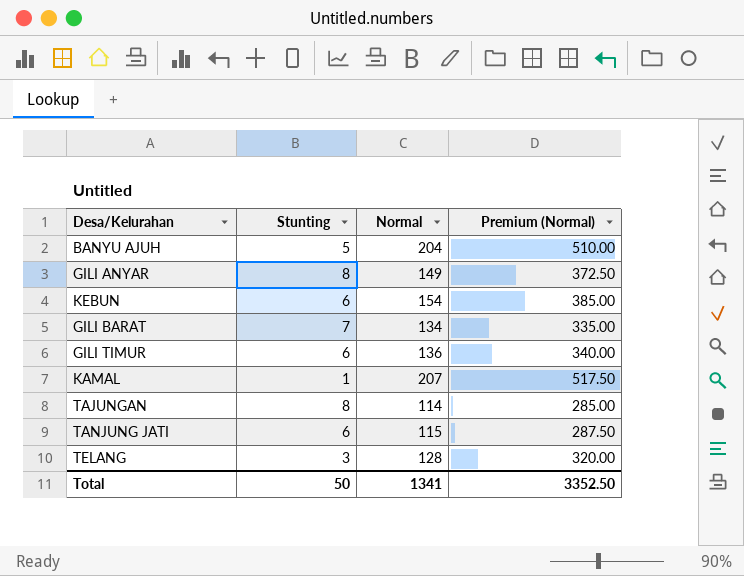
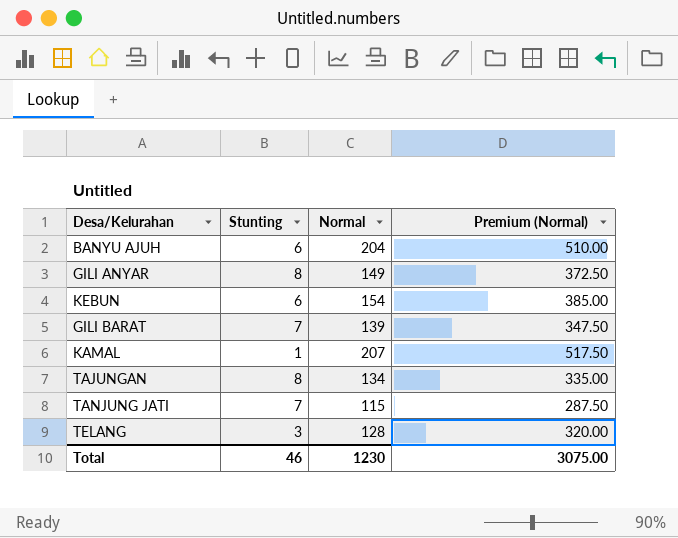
row GILI TIMUR: 6 | 136 | 340.00 -> none
BANYU AJUH | Stunting: 5 -> 6
GILI BARAT | Normal: 134 -> 139
GILI BARAT | Premium (Normal): 335.00 -> 347.50
TAJUNGAN | Normal: 114 -> 134
TAJUNGAN | Premium (Normal): 285.00 -> 335.00
TANJUNG JATI | Stunting: 6 -> 7
Total | Stunting: 50 -> 46
Total | Normal: 1341 -> 1230
Total | Premium (Normal): 3352.50 -> 3075.00

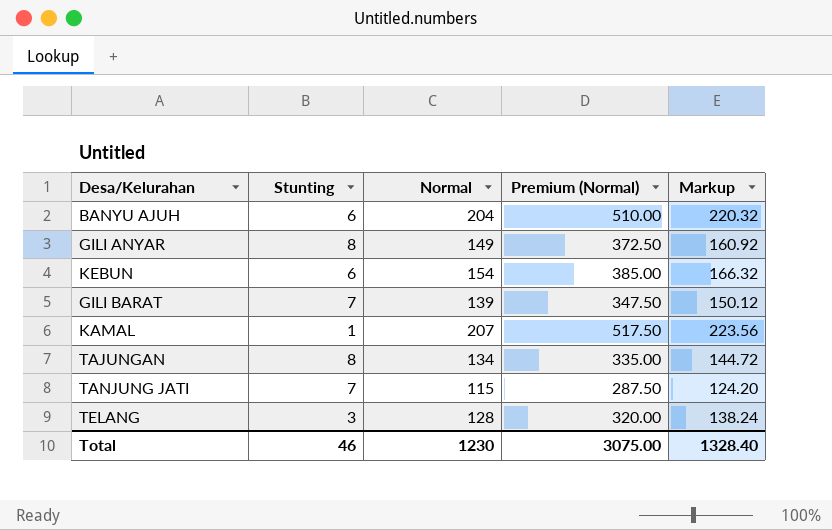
column Markup | formula: none -> [Normal] * 1.08

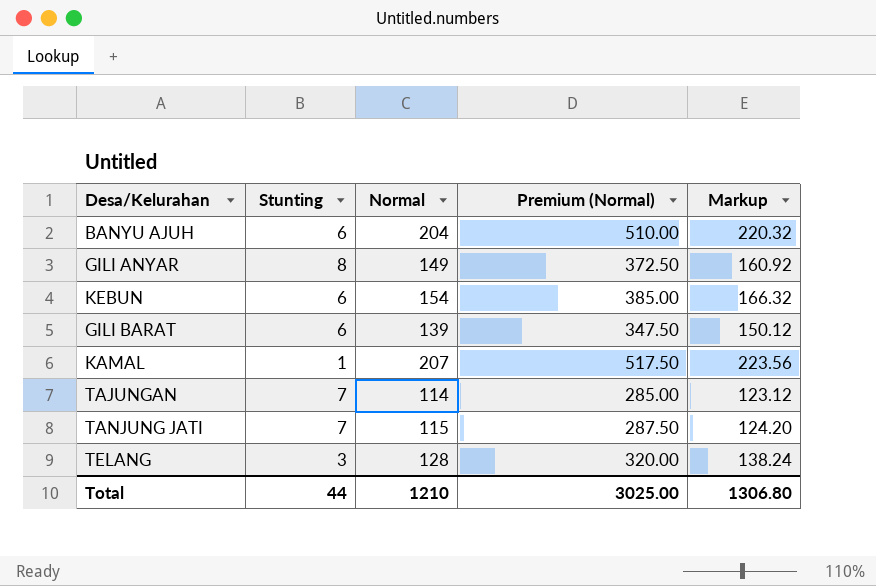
GILI BARAT | Stunting: 7 -> 6
TAJUNGAN | Stunting: 8 -> 7
TAJUNGAN | Normal: 134 -> 114
TAJUNGAN | Premium (Normal): 335.00 -> 285.00
TAJUNGAN | Markup: 144.72 -> 123.12
Total | Stunting: 46 -> 44
Total | Normal: 1230 -> 1210
Total | Premium (Normal): 3075.00 -> 3025.00
Total | Markup: 1328.40 -> 1306.80

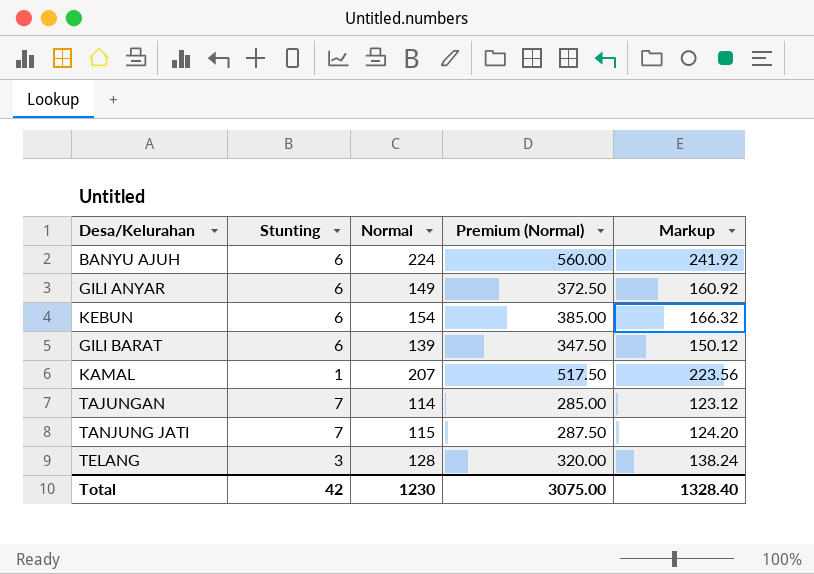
BANYU AJUH | Normal: 204 -> 224
BANYU AJUH | Premium (Normal): 510.00 -> 560.00
BANYU AJUH | Markup: 220.32 -> 241.92
GILI ANYAR | Stunting: 8 -> 6
Total | Stunting: 44 -> 42
Total | Normal: 1210 -> 1230
Total | Premium (Normal): 3025.00 -> 3075.00
Total | Markup: 1306.80 -> 1328.40

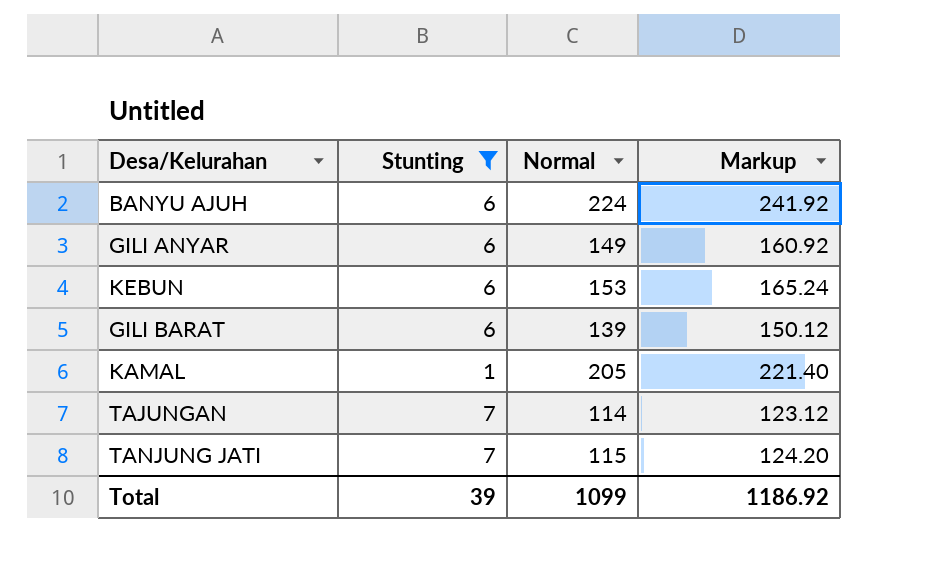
filter: none -> Stunting != 3
column Premium (Normal) | formula: [Normal] * 2.5 -> none
KEBUN | Normal: 154 -> 153
KEBUN | Markup: 166.32 -> 165.24
KAMAL | Normal: 207 -> 205
KAMAL | Markup: 223.56 -> 221.40
Total | Stunting: 42 -> 39
Total | Normal: 1230 -> 1099
Total | Markup: 1328.40 -> 1186.92

